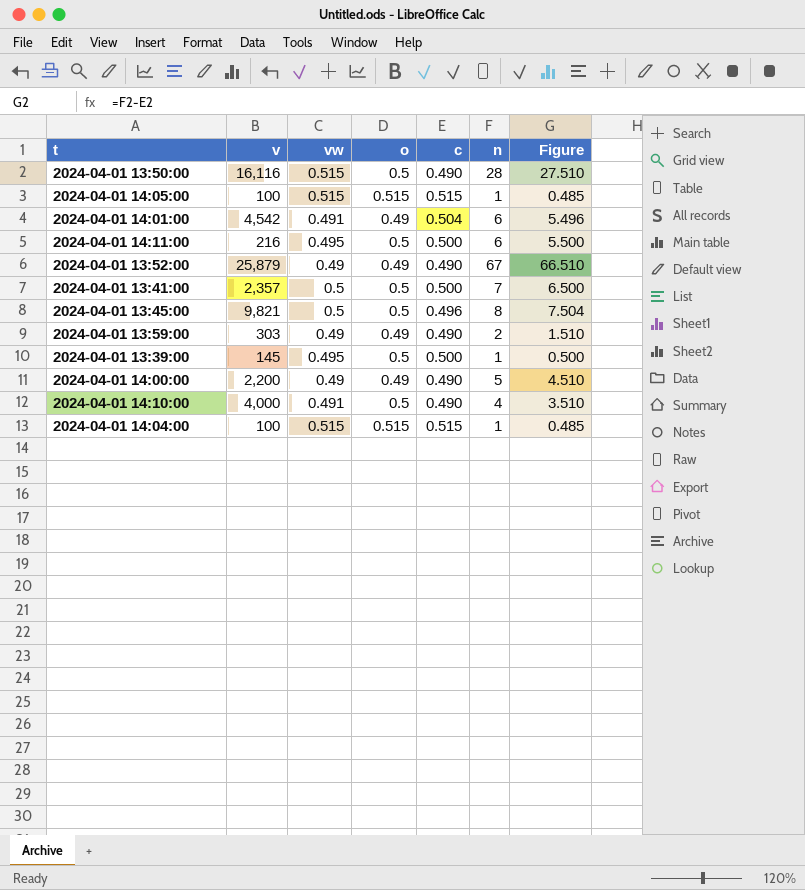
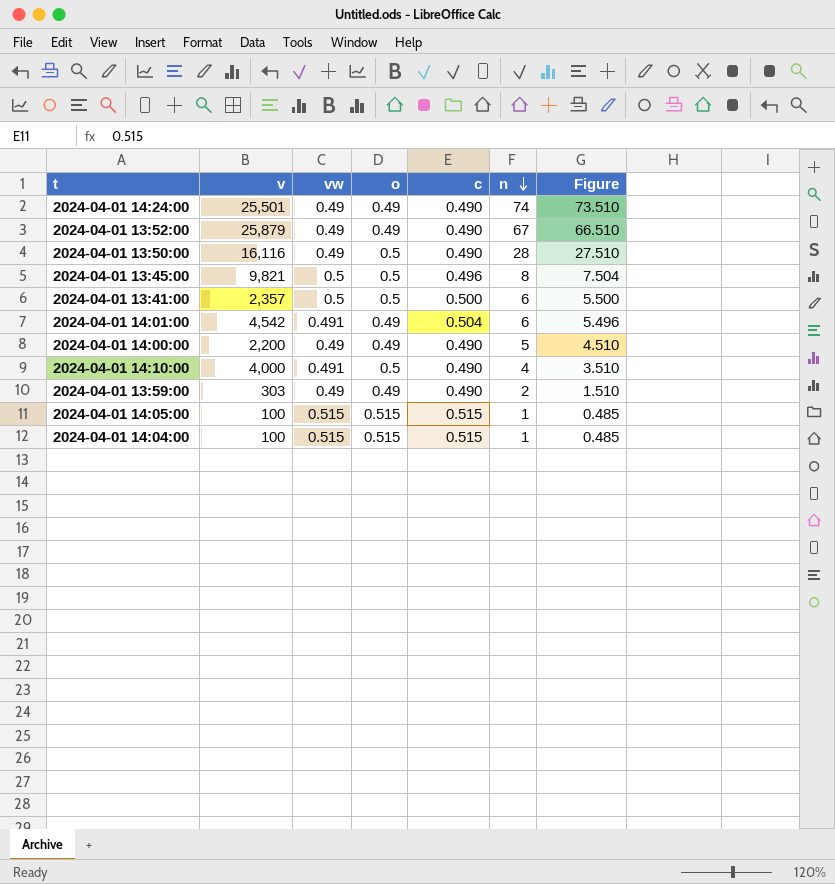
row order: none -> n descending
row 2024-04-01 14:11:00: 216 | 0.495 | 0.5 | 0.500 | 6 | 5.500 -> none
row 2024-04-01 13:39:00: 145 | 0.495 | 0.5 | 0.500 | 1 | 0.500 -> none
row 2024-04-01 14:24:00: none -> 25,501 | 0.49 | 0.49 | 0.490 | 74 | 73.510
2024-04-01 13:50:00 | vw: 0.515 -> 0.49
2024-04-01 13:41:00 | n: 7 -> 6
2024-04-01 13:41:00 | Figure: 6.500 -> 5.500

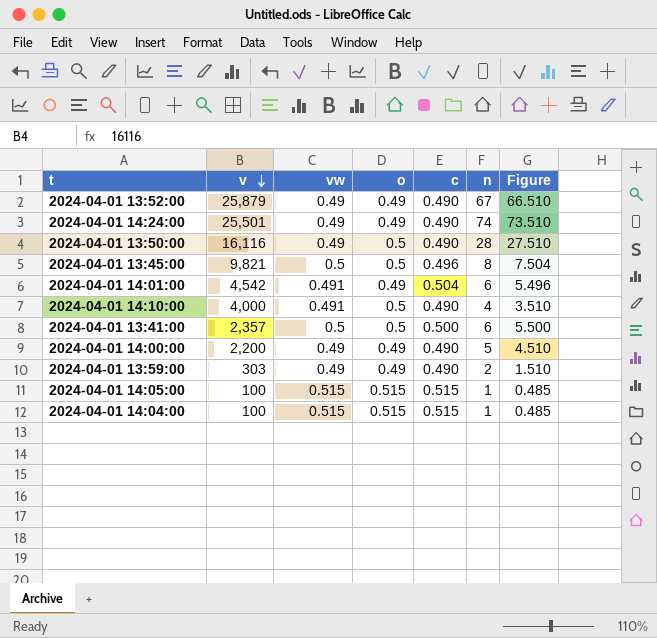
row order: n descending -> v descending

